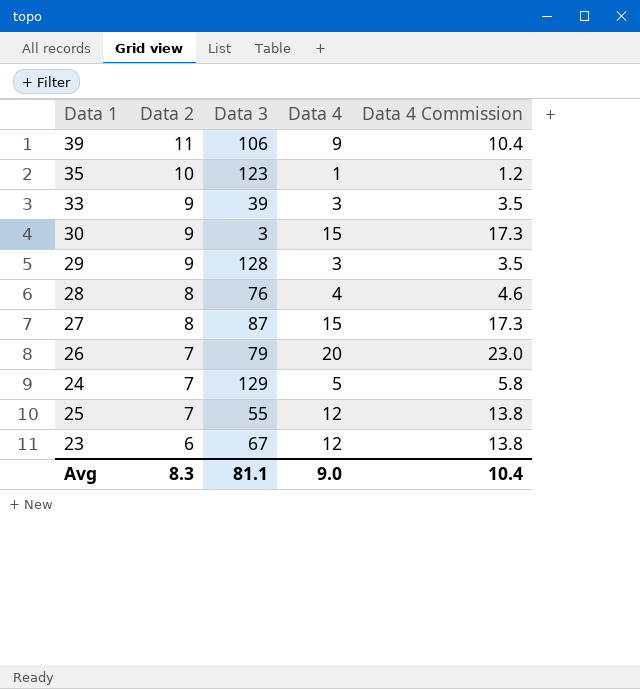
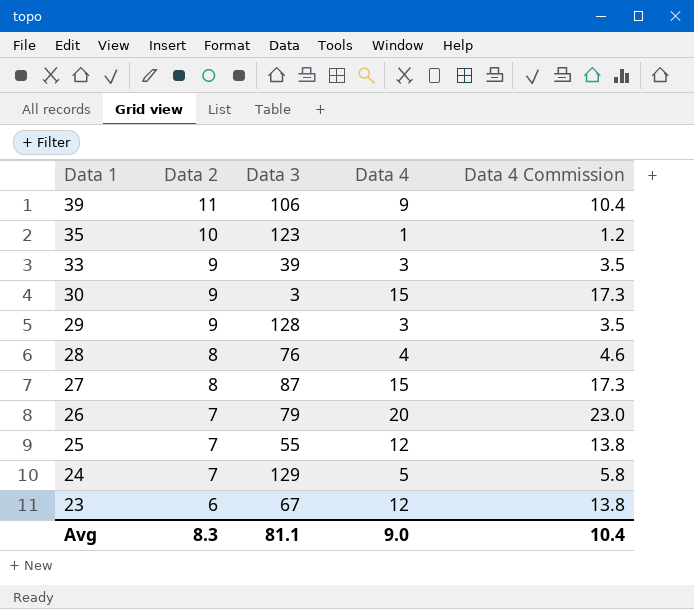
row order: Data 2 descending -> Data 1 descending

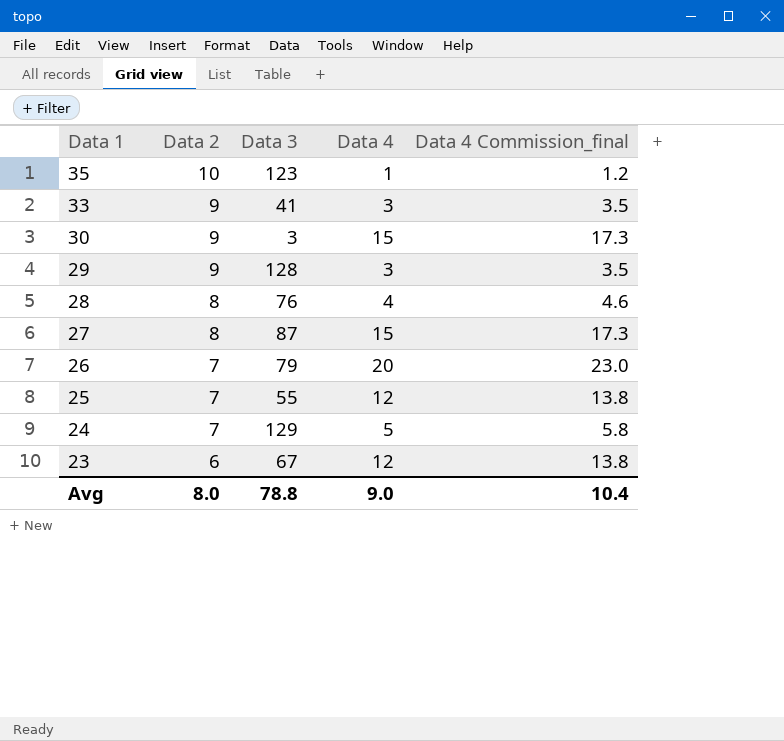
column name: Data 4 Commission -> Data 4 Commission_final
row 39: 11 | 106 | 9 | 10.4 -> none
33 | Data 3: 39 -> 41
Avg | Data 2: 8.3 -> 8.0
Avg | Data 3: 81.1 -> 78.8

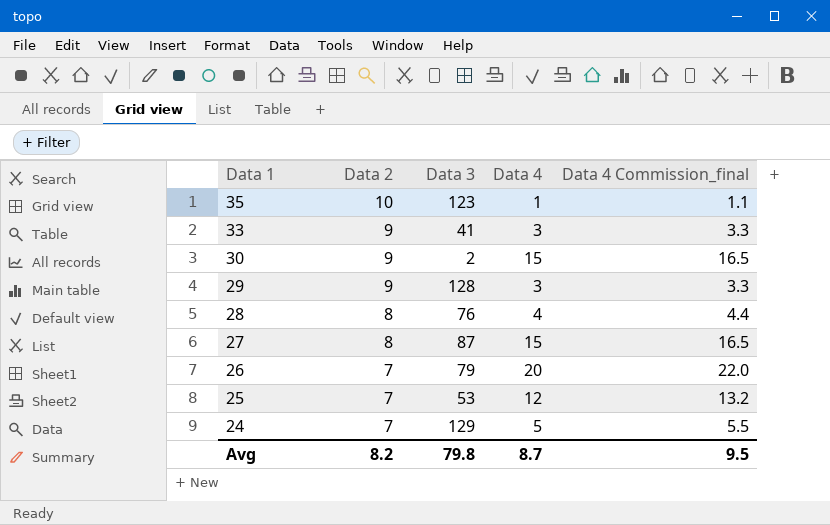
column Data 4 Commission_final | formula: [Data 4] * 1.15 -> [Data 4] * 1.1
row 23: 6 | 67 | 12 | 13.8 -> none
30 | Data 3: 3 -> 2
25 | Data 3: 55 -> 53
Avg | Data 2: 8.0 -> 8.2
Avg | Data 3: 78.8 -> 79.8
Avg | Data 4: 9.0 -> 8.7
Avg | Data 4 Commission_final: 10.4 -> 9.5

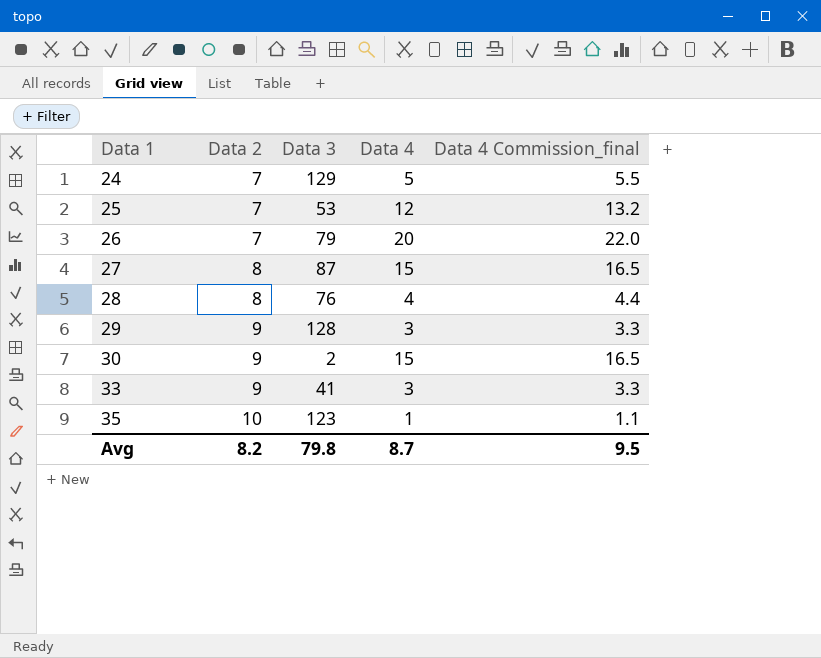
row order: Data 1 descending -> Data 1 ascending

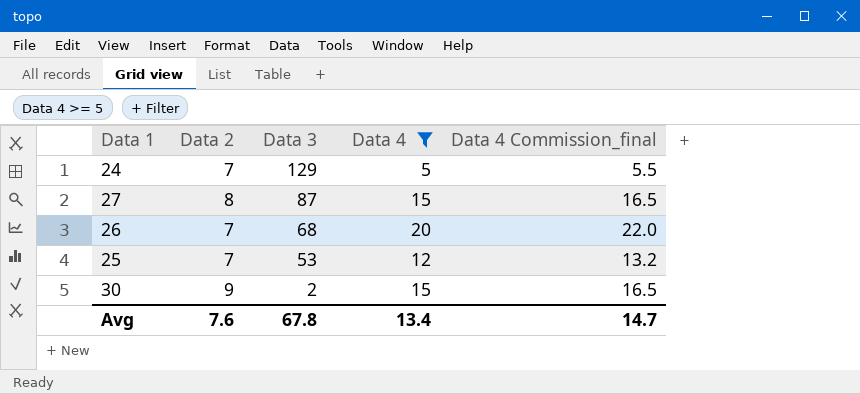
filter: none -> Data 4 >= 5
row order: Data 1 ascending -> Data 3 descending
26 | Data 3: 79 -> 68
Avg | Data 2: 8.2 -> 7.6
Avg | Data 3: 79.8 -> 67.8
Avg | Data 4: 8.7 -> 13.4
Avg | Data 4 Commission_final: 9.5 -> 14.7

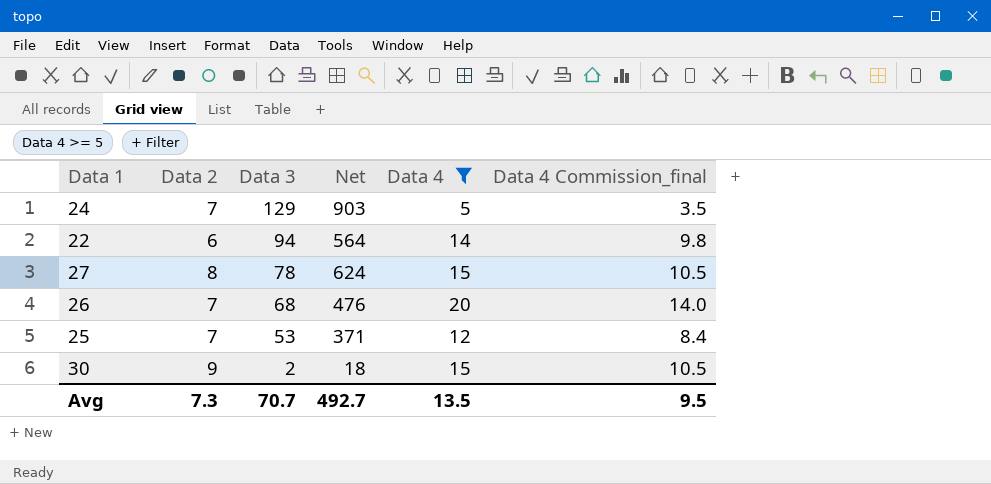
column Net | formula: none -> [Data 2] * [Data 3]
column Data 4 Commission_final | formula: [Data 4] * 1.1 -> [Data 4] * 0.7
row 22: none -> 6 | 94 | 564 | 14 | 9.8
27 | Data 3: 87 -> 78
Avg | Data 2: 7.6 -> 7.3
Avg | Data 3: 67.8 -> 70.7
Avg | Data 4: 13.4 -> 13.5
Avg | Data 4 Commission_final: 14.7 -> 9.5

